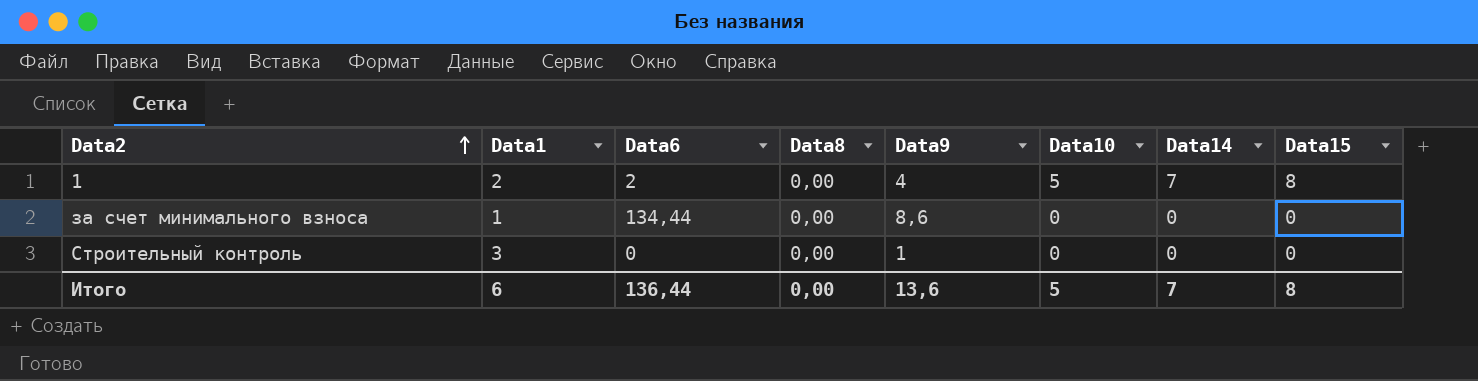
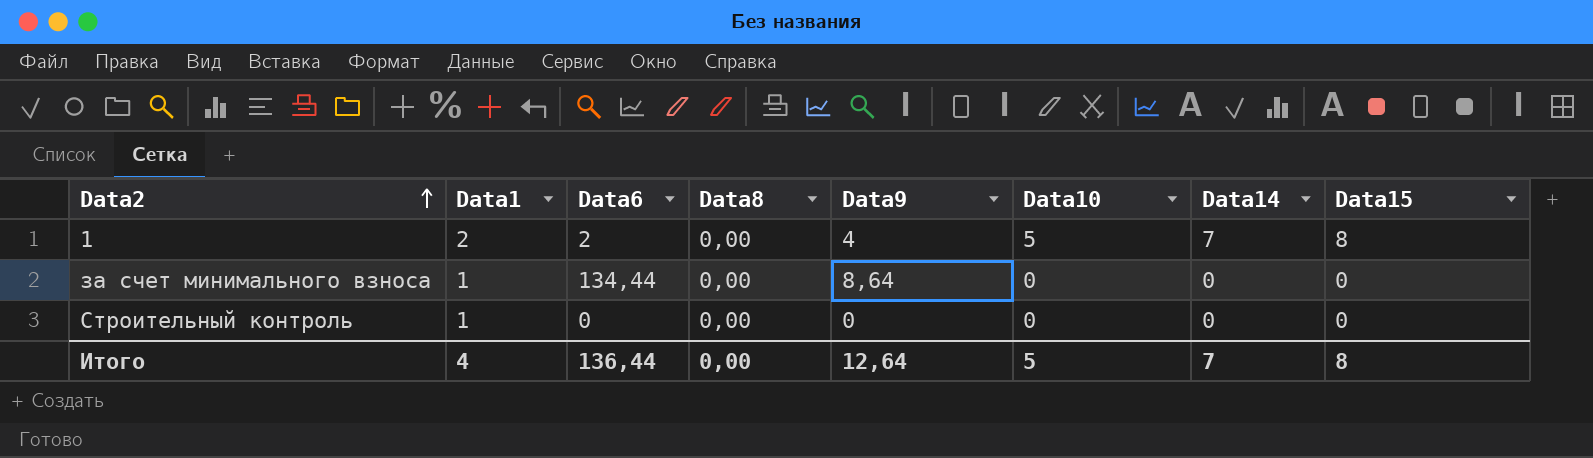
за счет минимального взноса | Data9: 8,6 -> 8,64
Строительный контроль | Data1: 3 -> 1
Строительный контроль | Data9: 1 -> 0
Итого | Data1: 6 -> 4
Итого | Data9: 13,6 -> 12,64

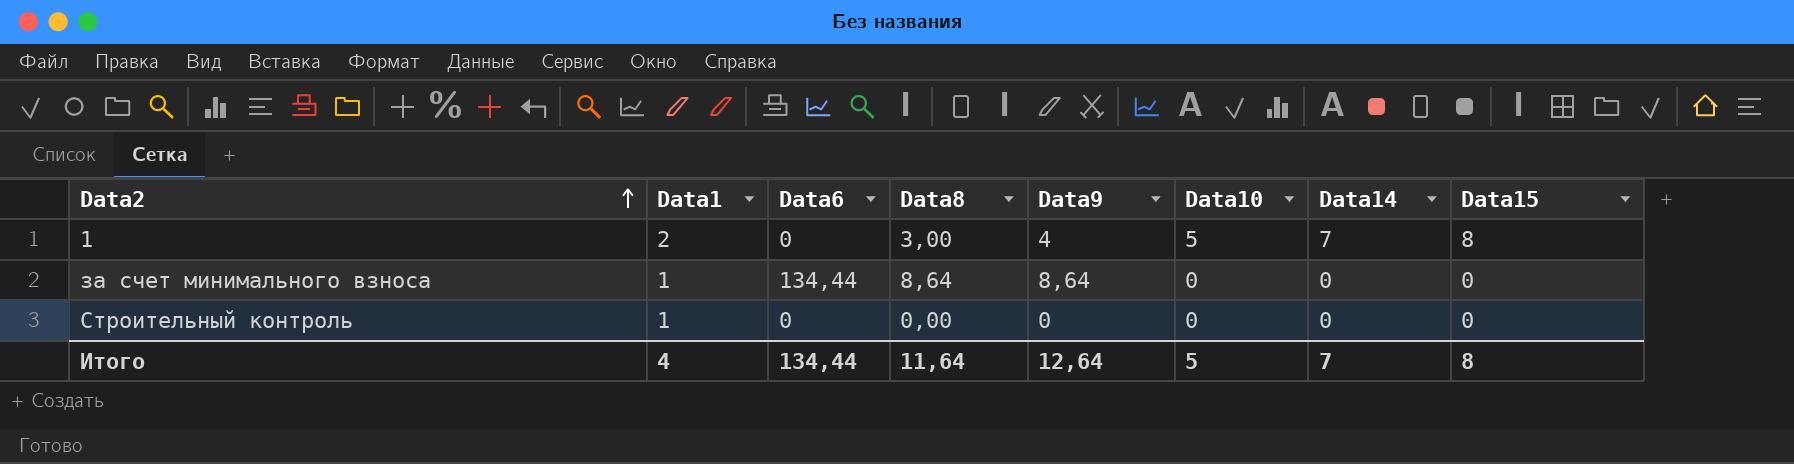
1 | Data6: 2 -> 0
1 | Data8: 0,00 -> 3,00
за счет минимального взноса | Data8: 0,00 -> 8,64
Итого | Data6: 136,44 -> 134,44
Итого | Data8: 0,00 -> 11,64

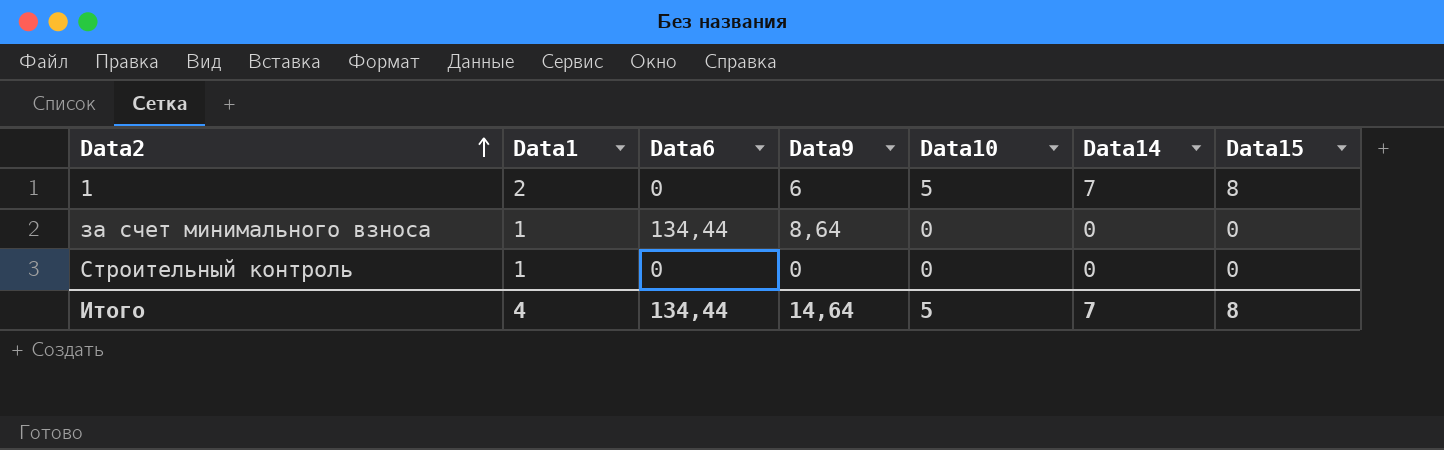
column Data8 | position: 4 -> none
1 | Data9: 4 -> 6
Итого | Data9: 12,64 -> 14,64

